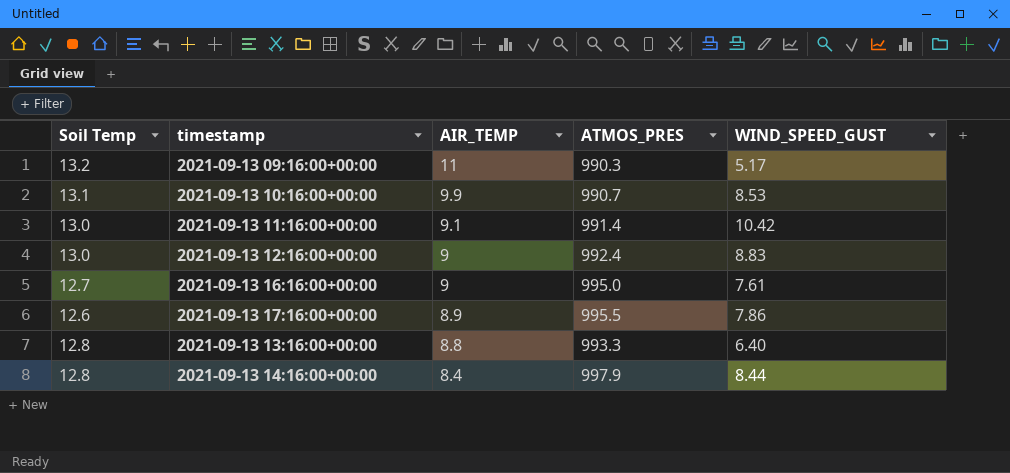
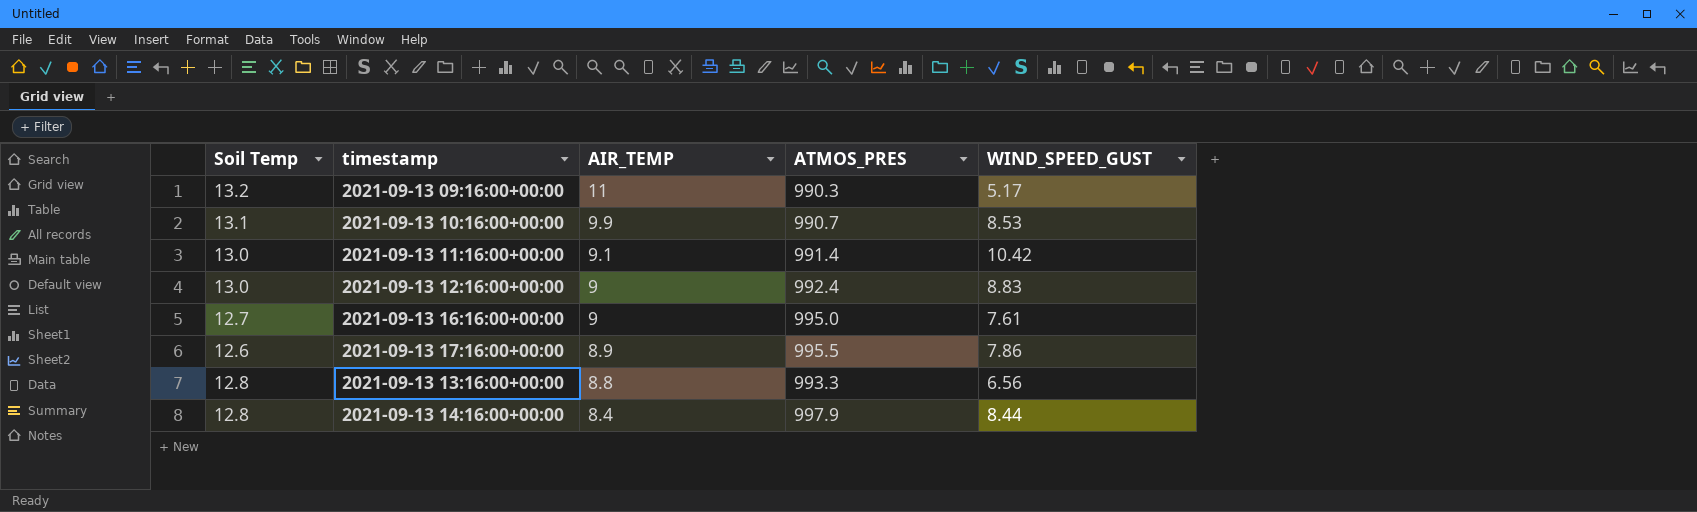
2021-09-13 13:16:00+00:00 | WIND_SPEED_GUST: 6.40 -> 6.56

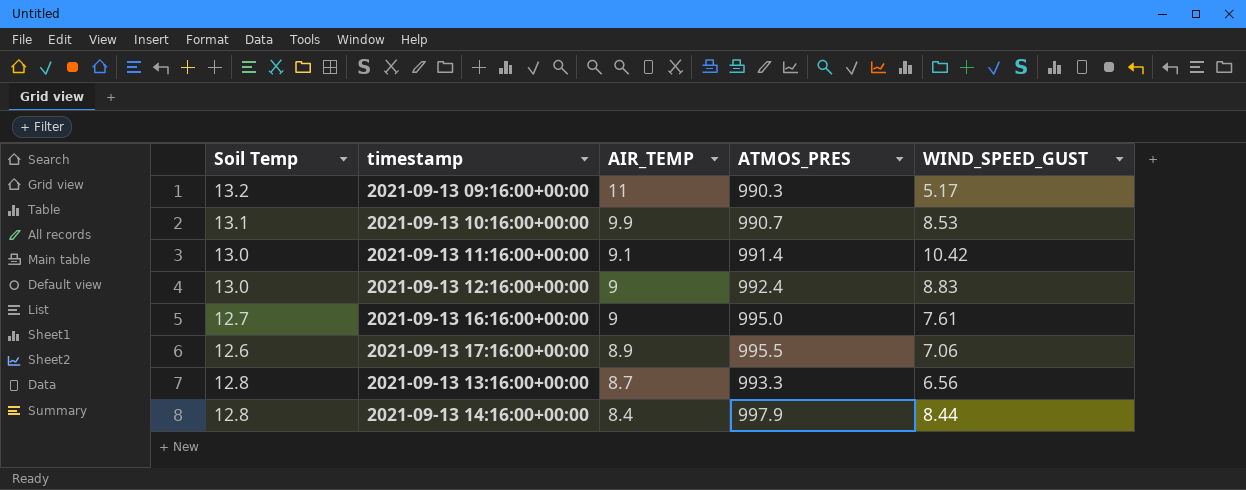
2021-09-13 17:16:00+00:00 | WIND_SPEED_GUST: 7.86 -> 7.06
2021-09-13 13:16:00+00:00 | AIR_TEMP: 8.8 -> 8.7

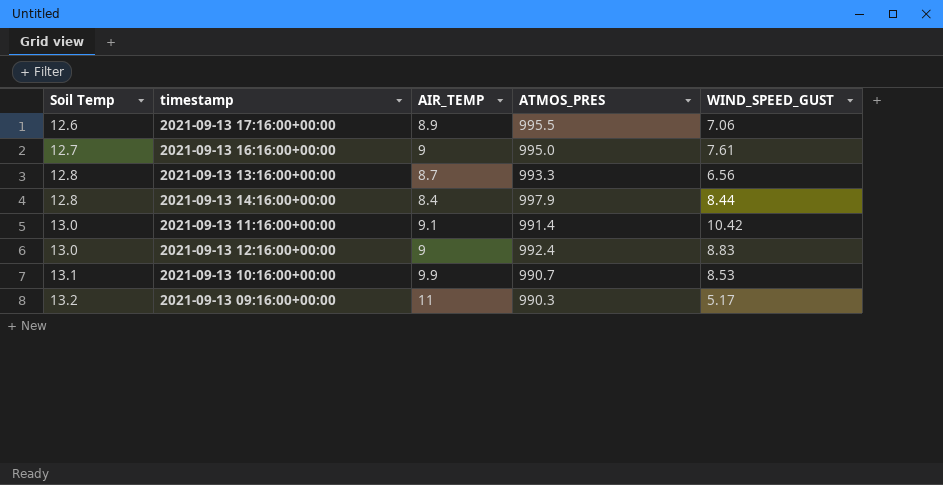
row order: AIR_TEMP descending -> Soil Temp ascending

